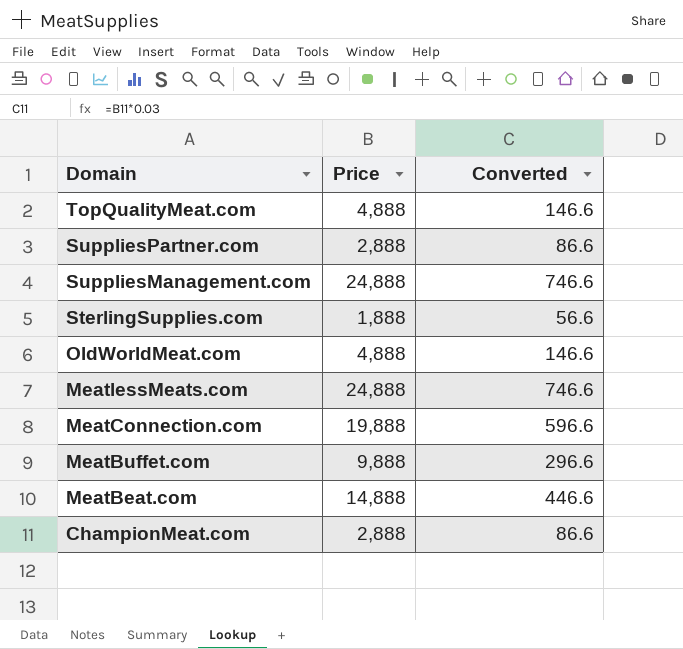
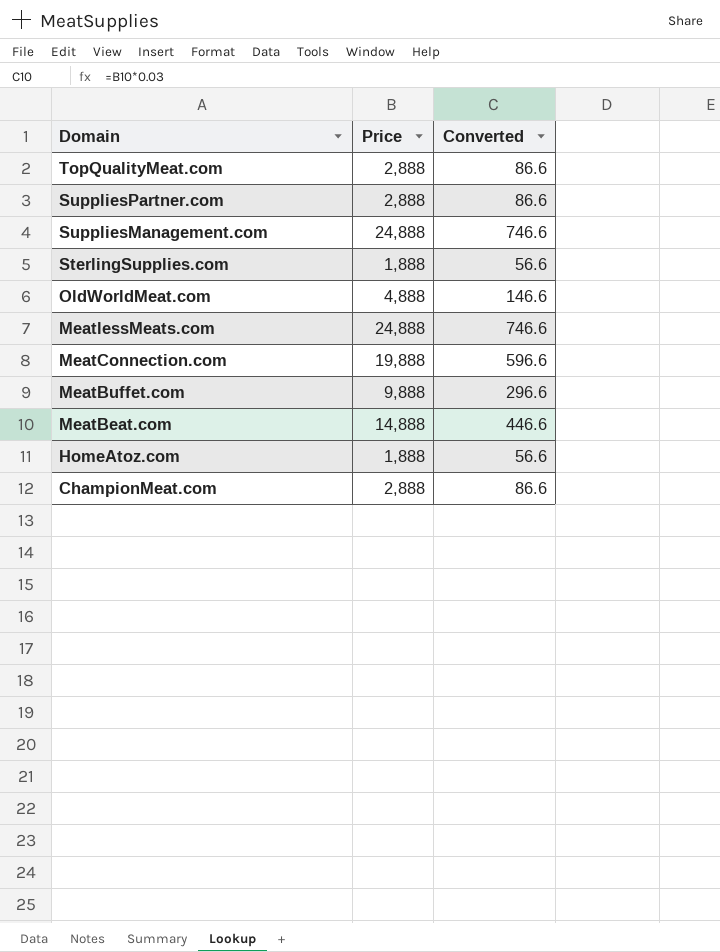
TopQualityMeat.com | Price: 4,888 -> 2,888
TopQualityMeat.com | Converted: 146.6 -> 86.6
row HomeAtoz.com: none -> 1,888 | 56.6

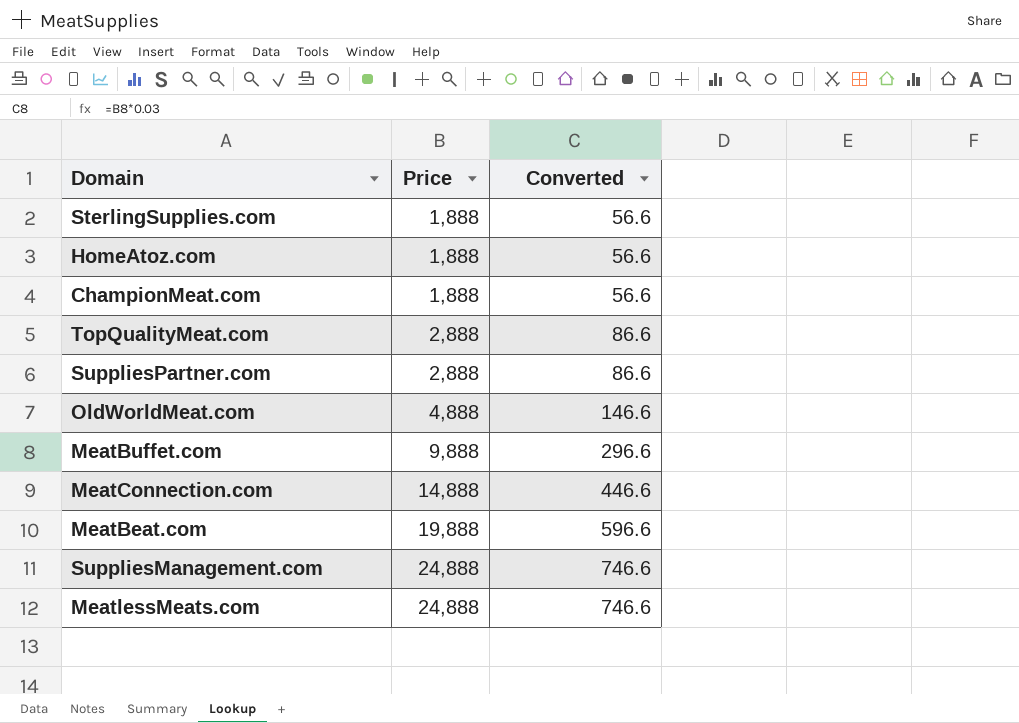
row order: Domain descending -> Price ascending
ChampionMeat.com | Price: 2,888 -> 1,888
ChampionMeat.com | Converted: 86.6 -> 56.6
MeatConnection.com | Price: 19,888 -> 14,888
MeatConnection.com | Converted: 596.6 -> 446.6
MeatBeat.com | Price: 14,888 -> 19,888
MeatBeat.com | Converted: 446.6 -> 596.6

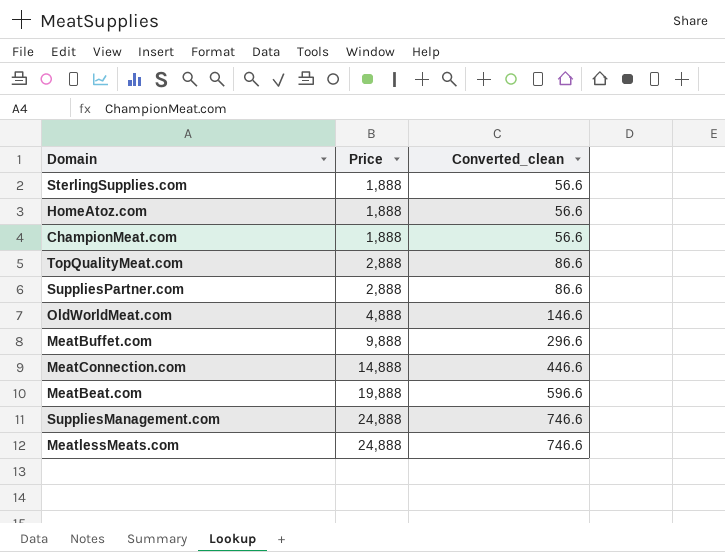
column name: Converted -> Converted_clean

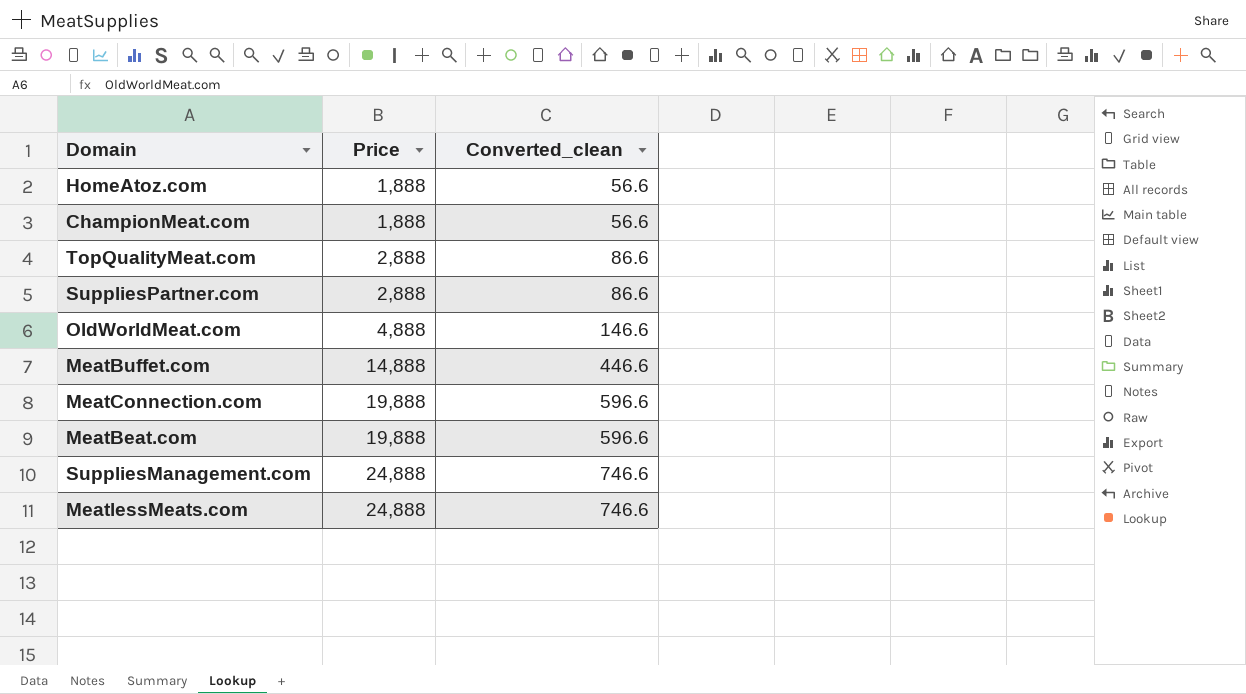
row SterlingSupplies.com: 1,888 | 56.6 -> none
MeatBuffet.com | Price: 9,888 -> 14,888
MeatBuffet.com | Converted_clean: 296.6 -> 446.6
MeatConnection.com | Price: 14,888 -> 19,888
MeatConnection.com | Converted_clean: 446.6 -> 596.6

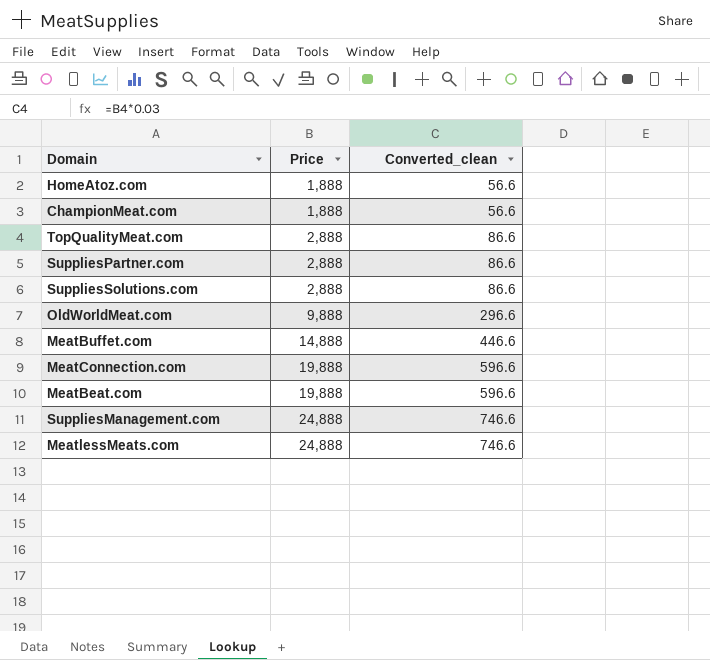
row SuppliesSolutions.com: none -> 2,888 | 86.6
OldWorldMeat.com | Price: 4,888 -> 9,888
OldWorldMeat.com | Converted_clean: 146.6 -> 296.6

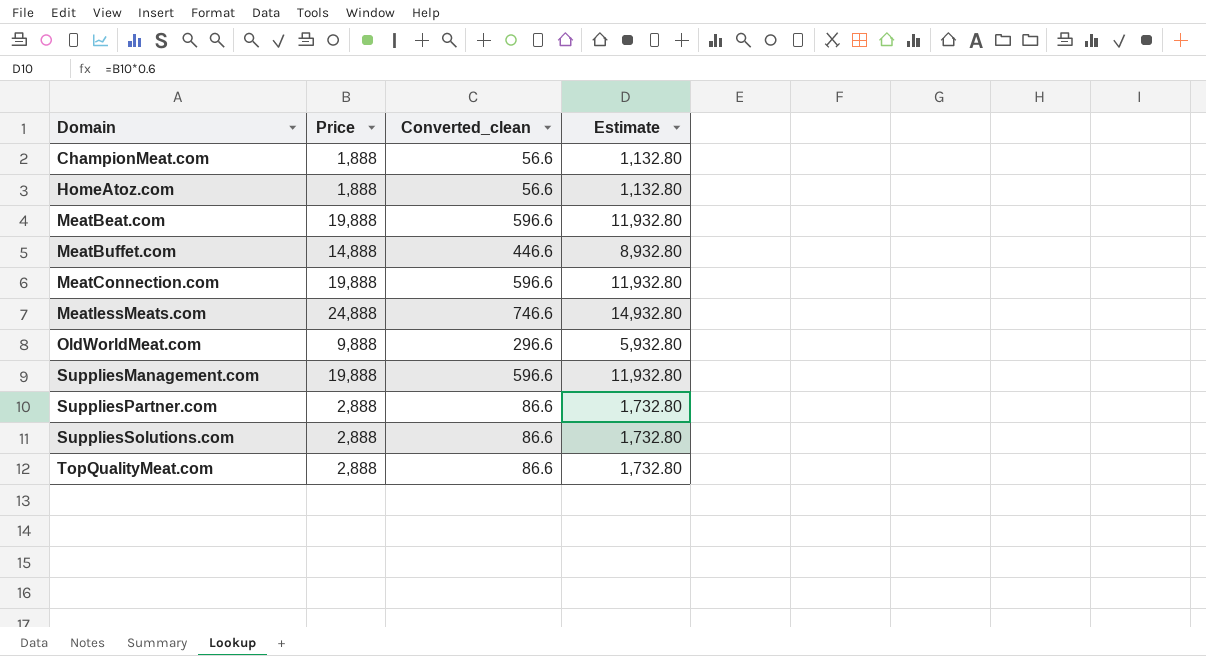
row order: Price ascending -> Domain ascending
column Estimate | formula: none -> [Price] * 0.6
SuppliesManagement.com | Price: 24,888 -> 19,888
SuppliesManagement.com | Converted_clean: 746.6 -> 596.6

